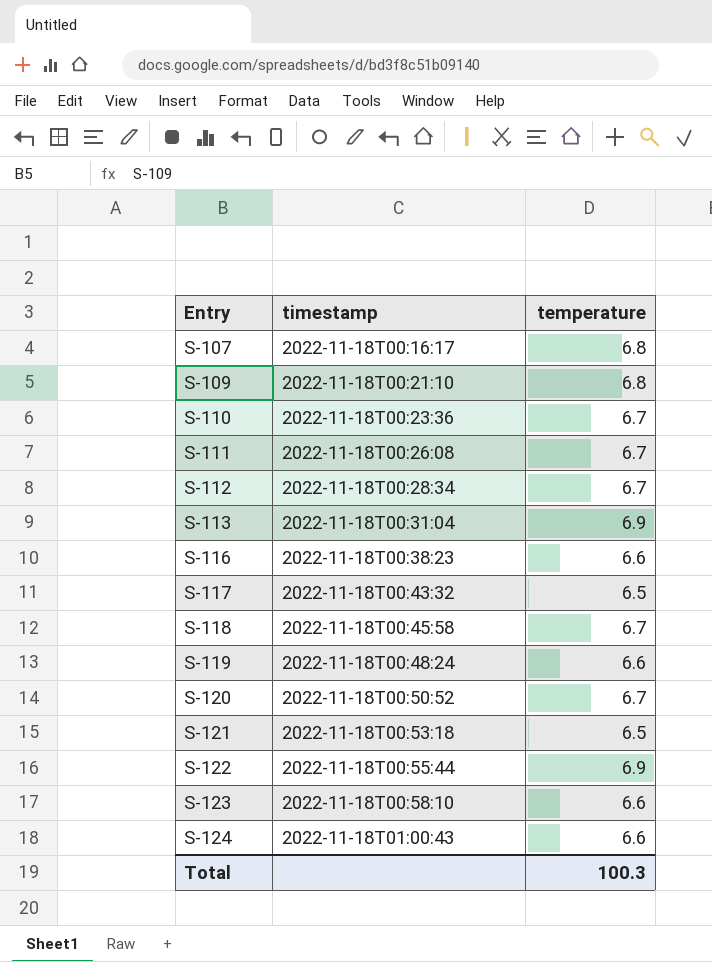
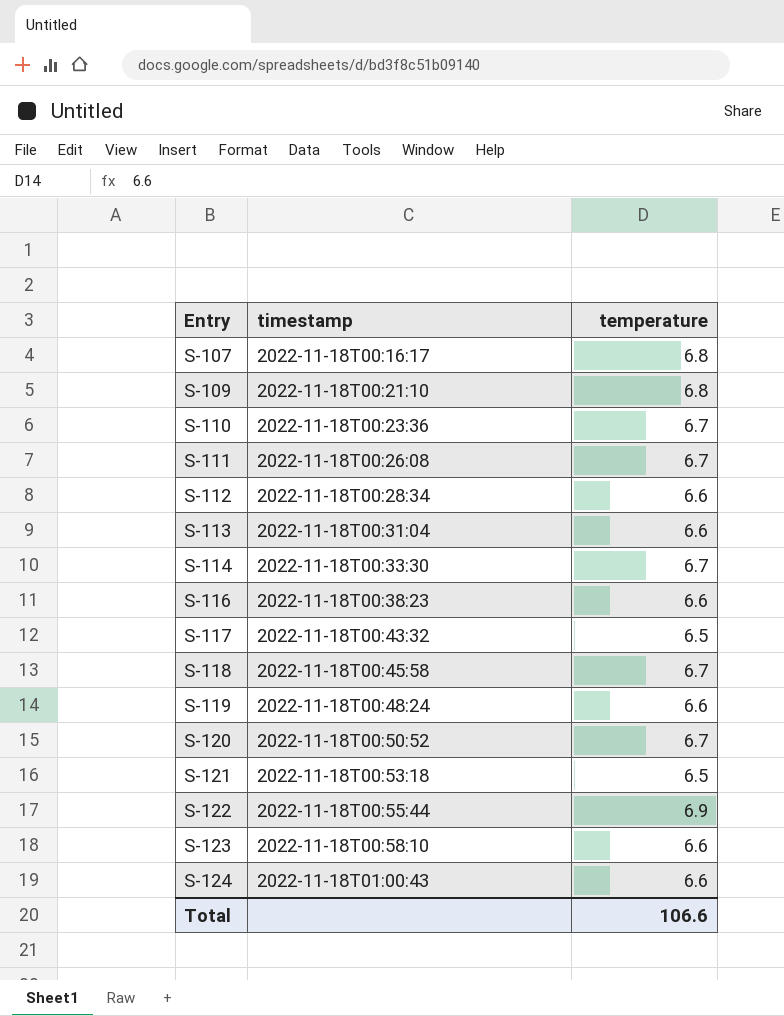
S-112 | temperature: 6.7 -> 6.6
S-113 | temperature: 6.9 -> 6.6
row S-114: none -> 2022-11-18T00:33:30 | 6.7
Total | temperature: 100.3 -> 106.6

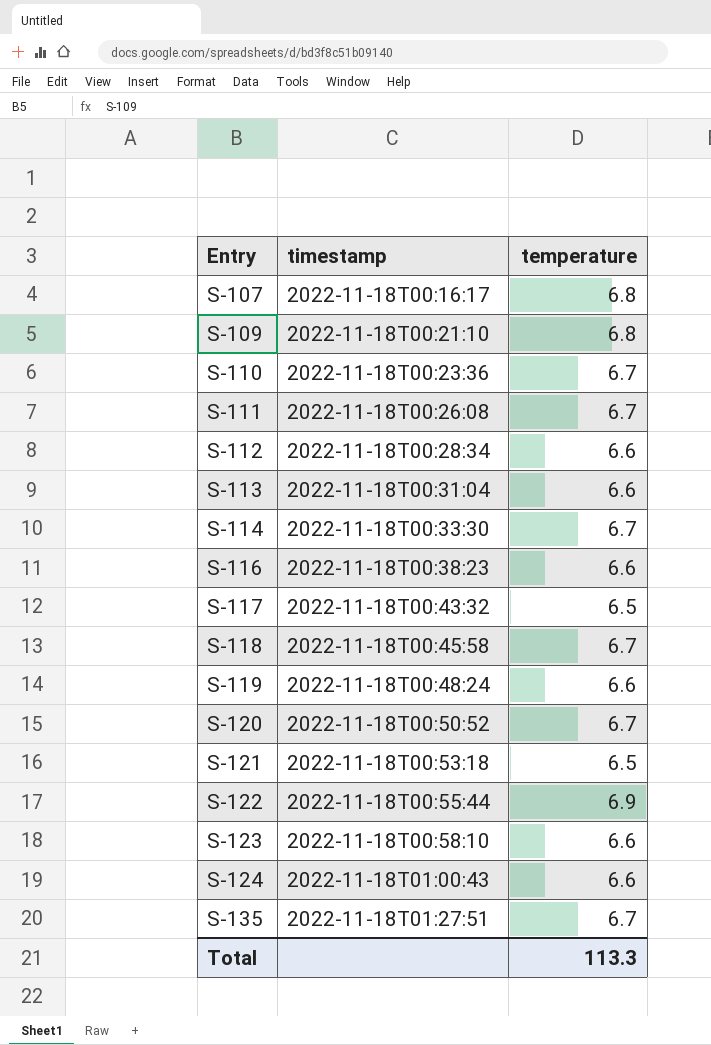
row S-135: none -> 2022-11-18T01:27:51 | 6.7
Total | temperature: 106.6 -> 113.3

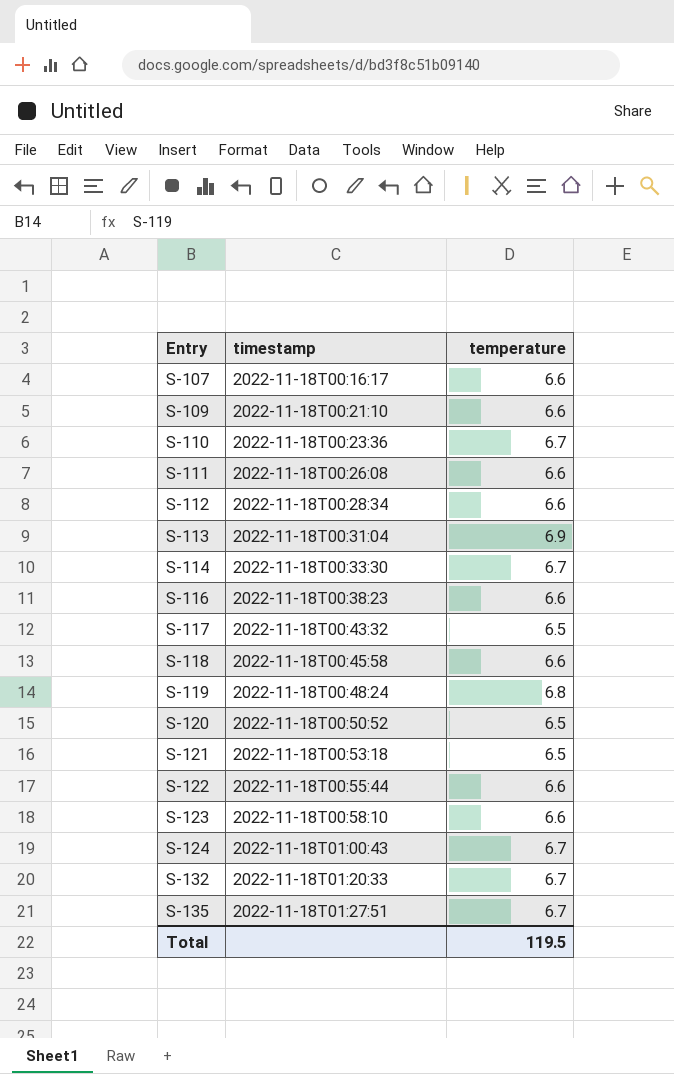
S-107 | temperature: 6.8 -> 6.6
S-109 | temperature: 6.8 -> 6.6
S-111 | temperature: 6.7 -> 6.6
S-113 | temperature: 6.6 -> 6.9
S-118 | temperature: 6.7 -> 6.6
S-119 | temperature: 6.6 -> 6.8
S-120 | temperature: 6.7 -> 6.5
S-122 | temperature: 6.9 -> 6.6
S-124 | temperature: 6.6 -> 6.7
row S-132: none -> 2022-11-18T01:20:33 | 6.7
Total | temperature: 113.3 -> 119.5

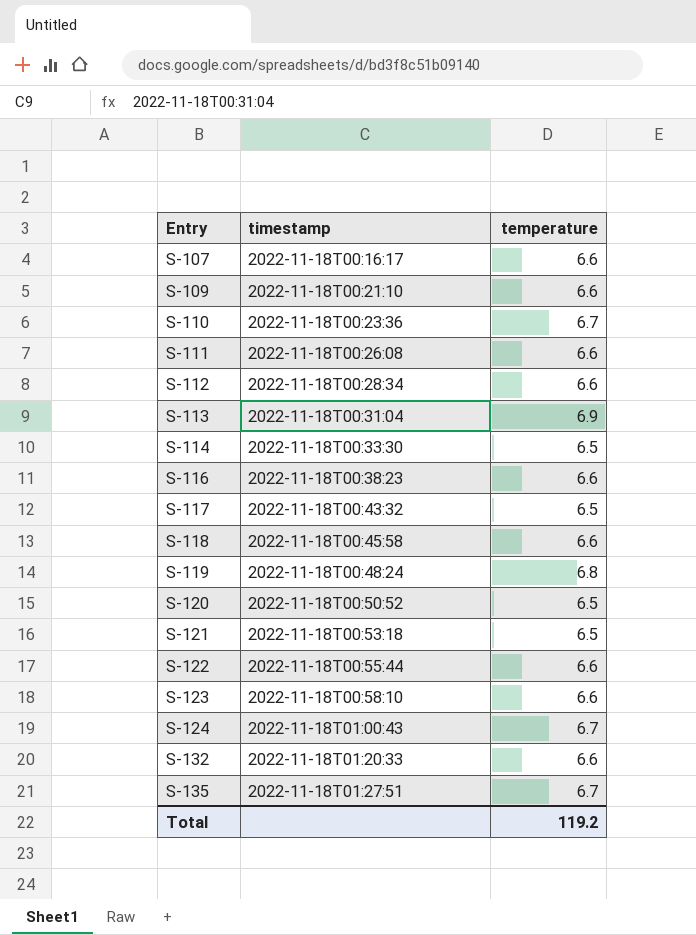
S-114 | temperature: 6.7 -> 6.5
S-132 | temperature: 6.7 -> 6.6
Total | temperature: 119.5 -> 119.2

